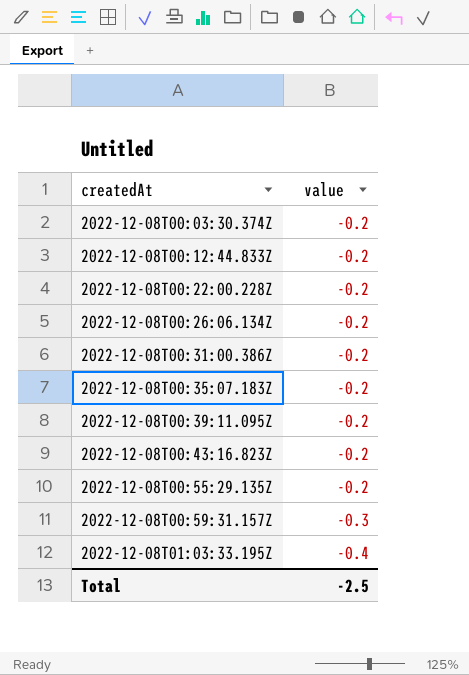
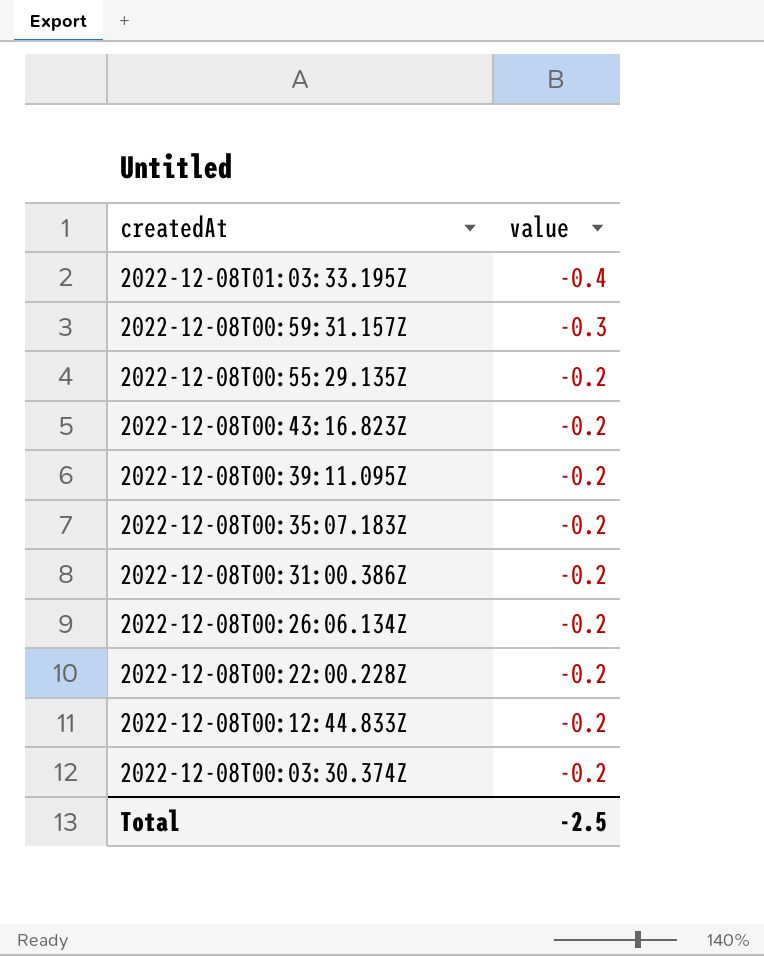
row order: createdAt ascending -> createdAt descending

